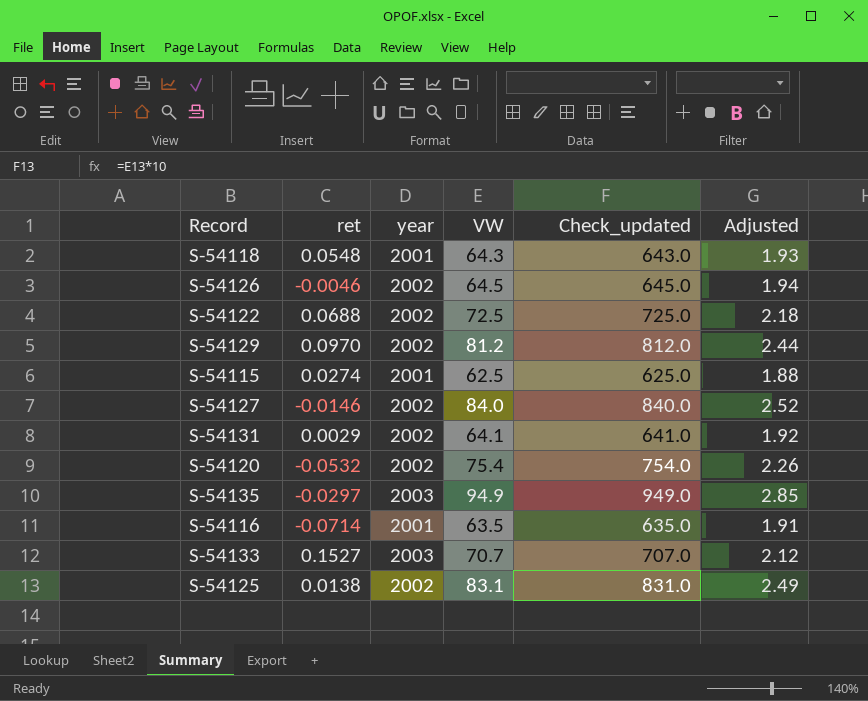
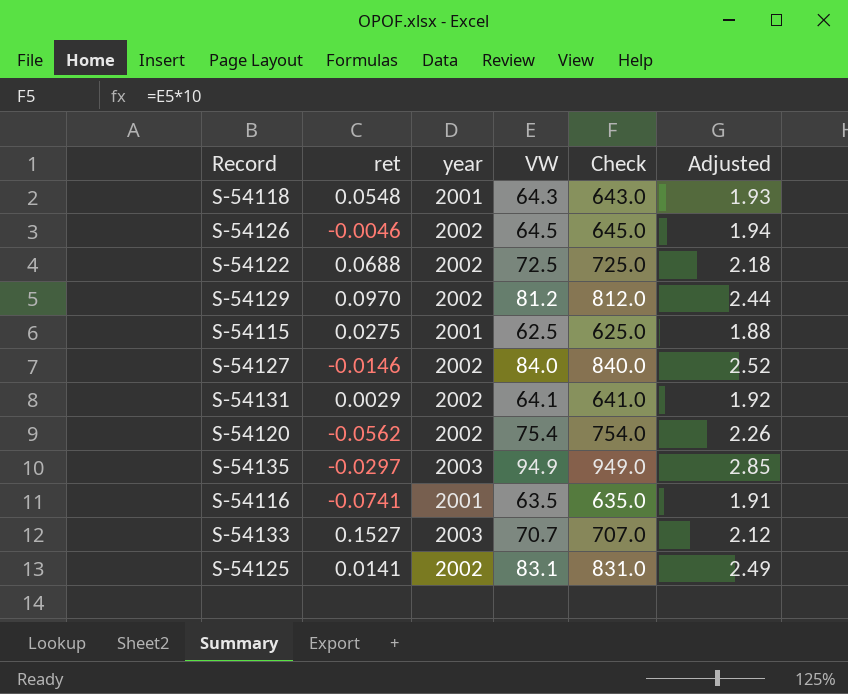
column name: Check_updated -> Check
S-54115 | ret: 0.0274 -> 0.0275
S-54120 | ret: -0.0532 -> -0.0562
S-54116 | ret: -0.0714 -> -0.0741
S-54125 | ret: 0.0138 -> 0.0141

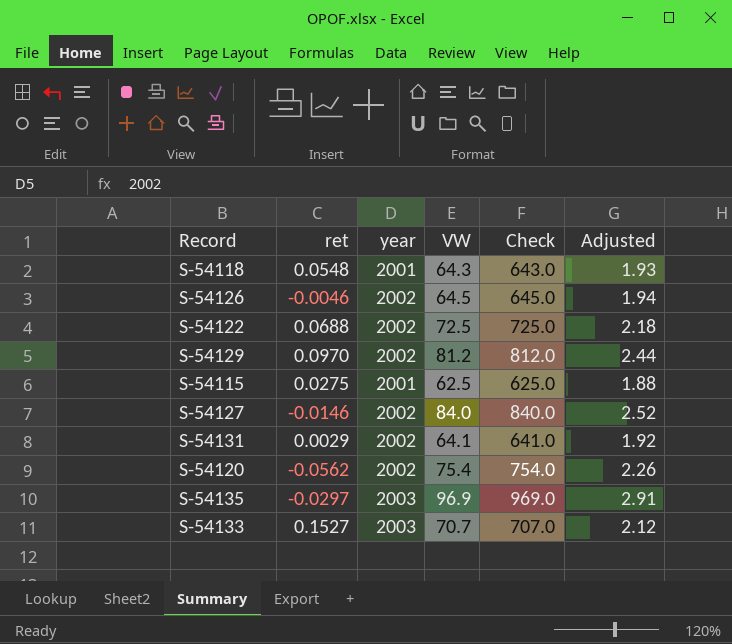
row S-54116: -0.0741 | 2001 | 63.5 | 635.0 | 1.91 -> none
row S-54125: 0.0141 | 2002 | 83.1 | 831.0 | 2.49 -> none
S-54135 | VW: 94.9 -> 96.9
S-54135 | Check: 949.0 -> 969.0
S-54135 | Adjusted: 2.85 -> 2.91

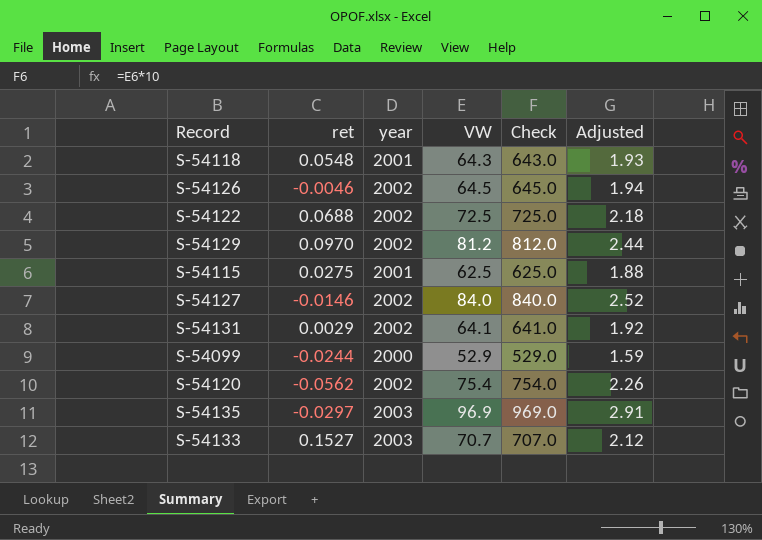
row S-54099: none -> -0.0244 | 2000 | 52.9 | 529.0 | 1.59

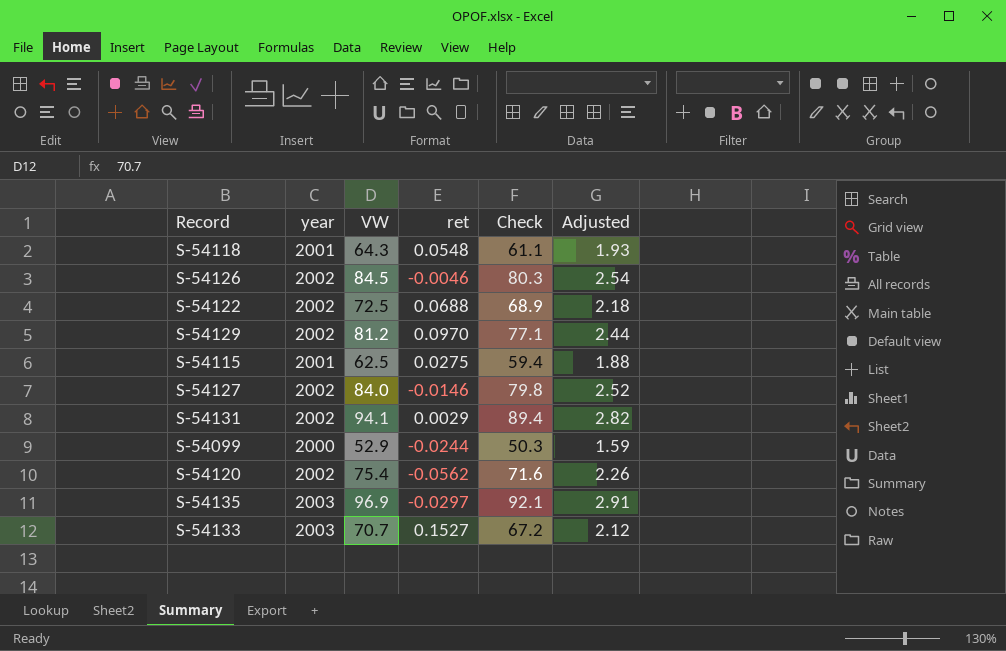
column ret | position: 2 -> 4
column Check | formula: [VW] * 10 -> [VW] * 0.95
S-54126 | VW: 64.5 -> 84.5
S-54126 | Adjusted: 1.94 -> 2.54
S-54131 | VW: 64.1 -> 94.1
S-54131 | Adjusted: 1.92 -> 2.82

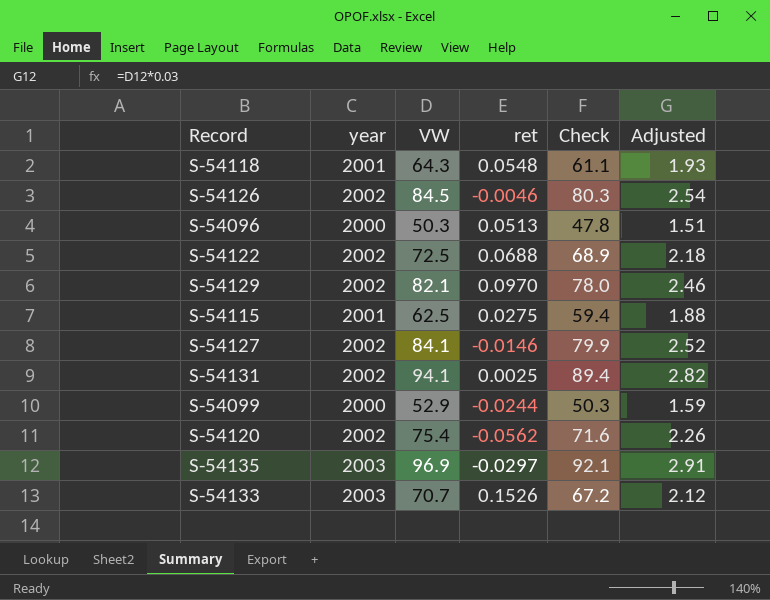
row S-54096: none -> 2000 | 50.3 | 0.0513 | 47.8 | 1.51
S-54129 | VW: 81.2 -> 82.1
S-54129 | Check: 77.1 -> 78.0
S-54129 | Adjusted: 2.44 -> 2.46
S-54127 | VW: 84.0 -> 84.1
S-54127 | Check: 79.8 -> 79.9
S-54131 | ret: 0.0029 -> 0.0025
S-54133 | ret: 0.1527 -> 0.1526

